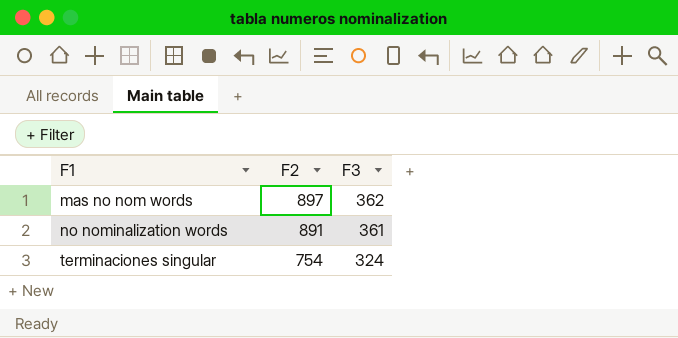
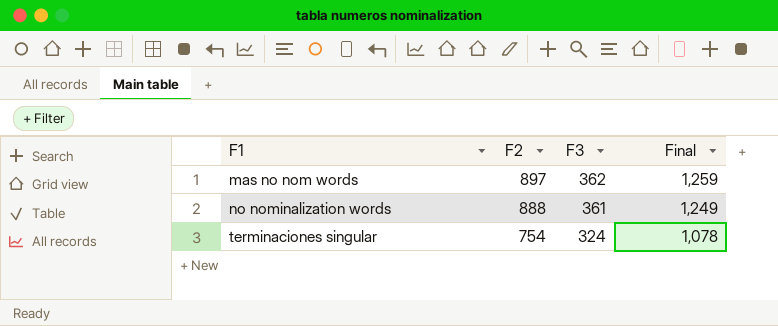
column Final | formula: none -> [F2] + [F3]
no nominalization words | F2: 891 -> 888

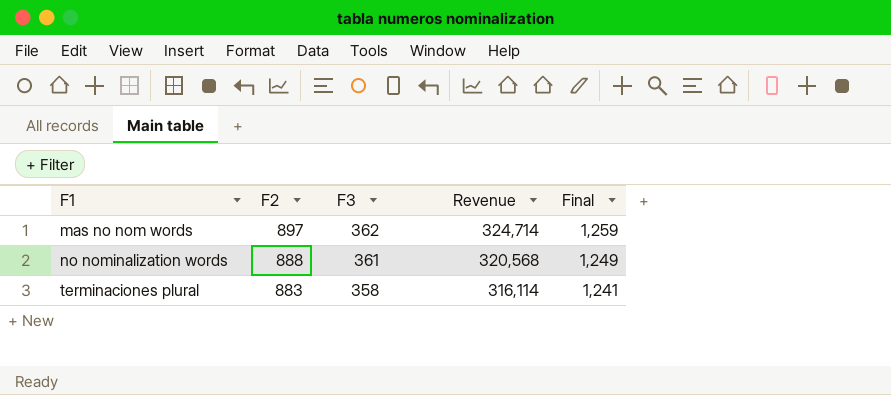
column Revenue | formula: none -> [F2] * [F3]
row terminaciones singular: 754 | 324 | 1,078 -> none
row terminaciones plural: none -> 883 | 358 | 316,114 | 1,241

